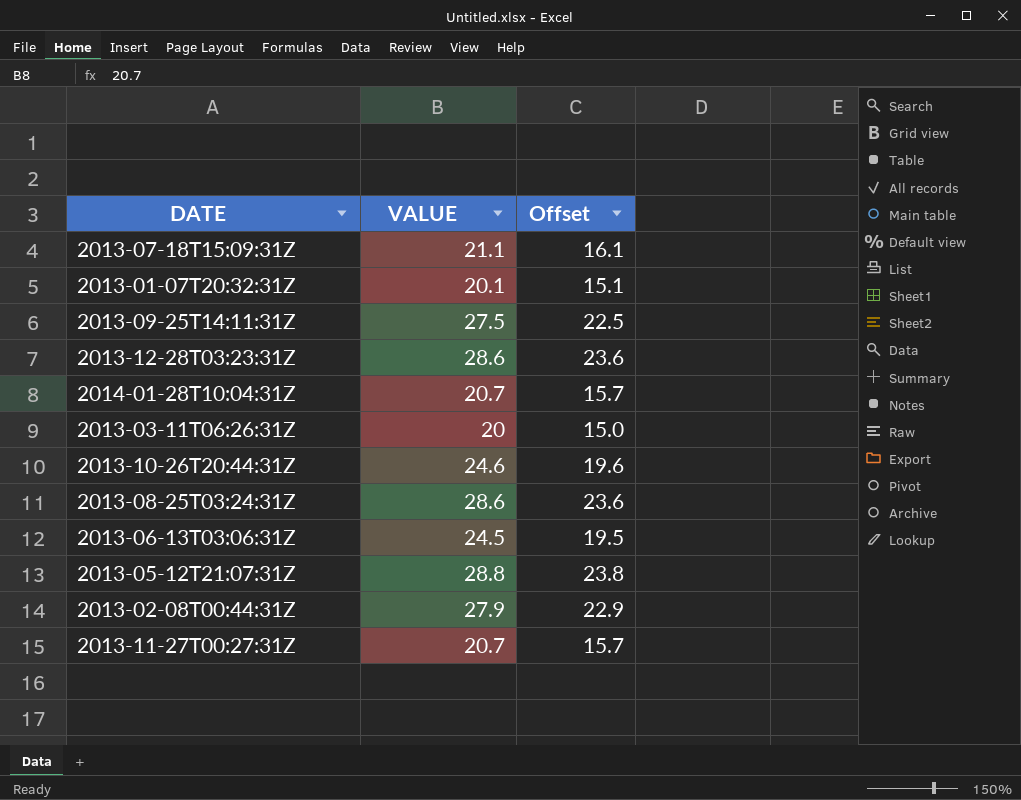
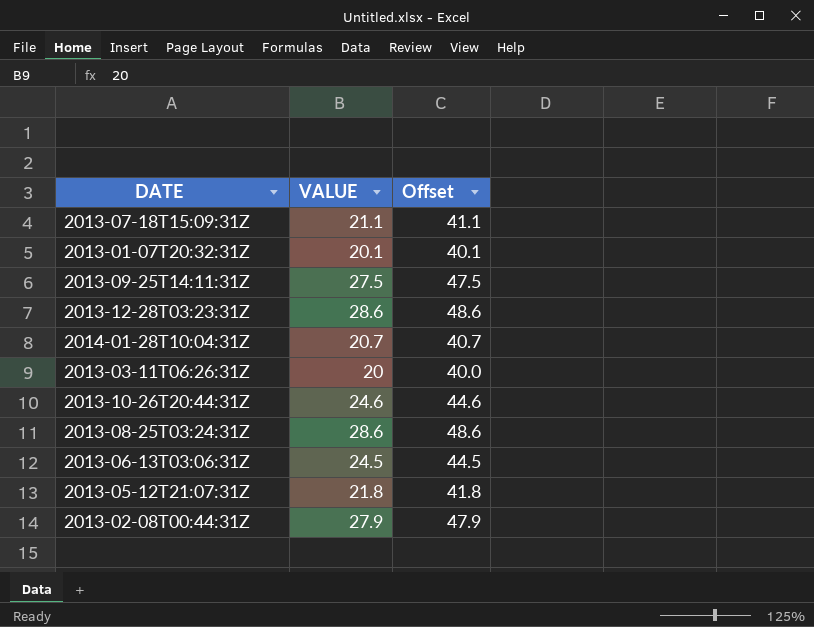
column Offset | formula: [VALUE] - 5 -> [VALUE] + 20
row 2013-11-27T00:27:31Z: 20.7 | 15.7 -> none
2013-05-12T21:07:31Z | VALUE: 28.8 -> 21.8

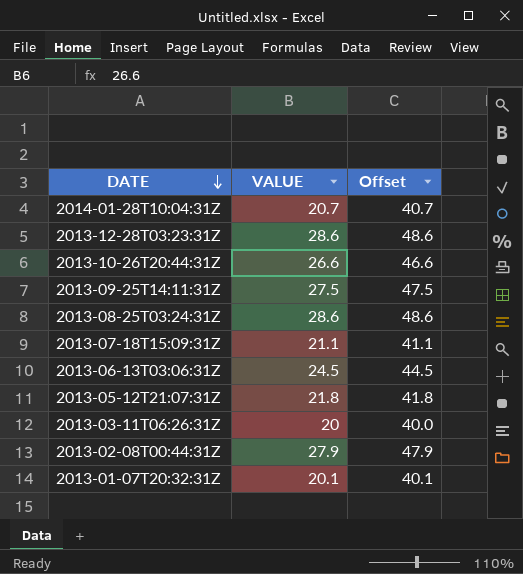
row order: none -> DATE descending
2013-10-26T20:44:31Z | VALUE: 24.6 -> 26.6
2013-10-26T20:44:31Z | Offset: 44.6 -> 46.6

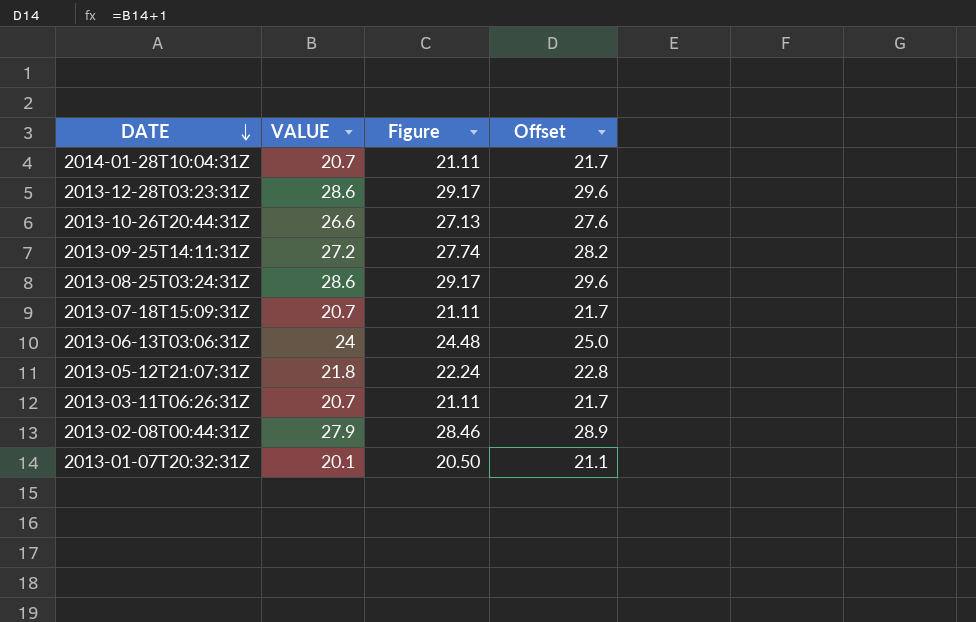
column Figure | formula: none -> [VALUE] * 1.02
column Offset | formula: [VALUE] + 20 -> [VALUE] + 1
2013-09-25T14:11:31Z | VALUE: 27.5 -> 27.2
2013-07-18T15:09:31Z | VALUE: 21.1 -> 20.7
2013-06-13T03:06:31Z | VALUE: 24.5 -> 24
2013-03-11T06:26:31Z | VALUE: 20 -> 20.7

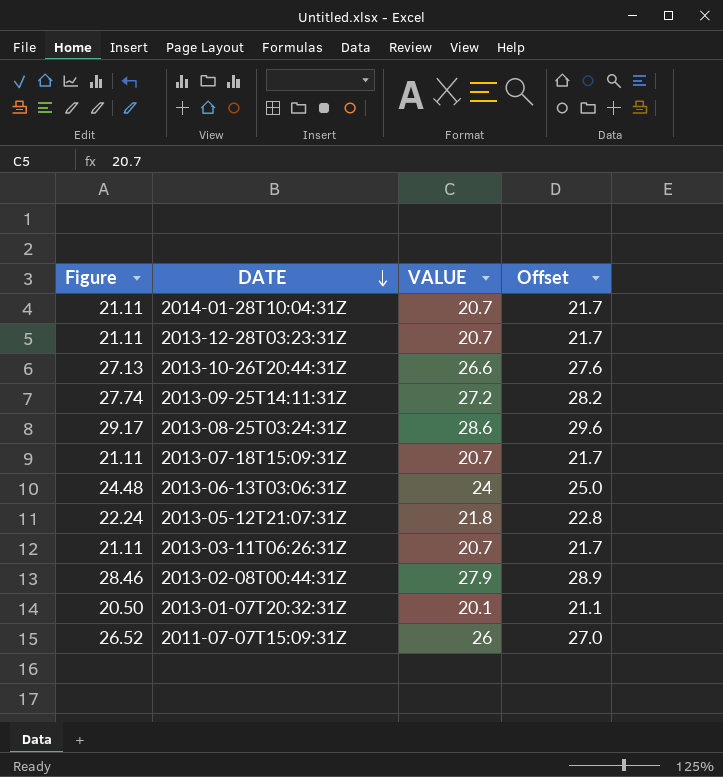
column Figure | position: 3 -> 1
2013-12-28T03:23:31Z | Figure: 29.17 -> 21.11
2013-12-28T03:23:31Z | VALUE: 28.6 -> 20.7
2013-12-28T03:23:31Z | Offset: 29.6 -> 21.7
row 2011-07-07T15:09:31Z: none -> 26.52 | 26 | 27.0

